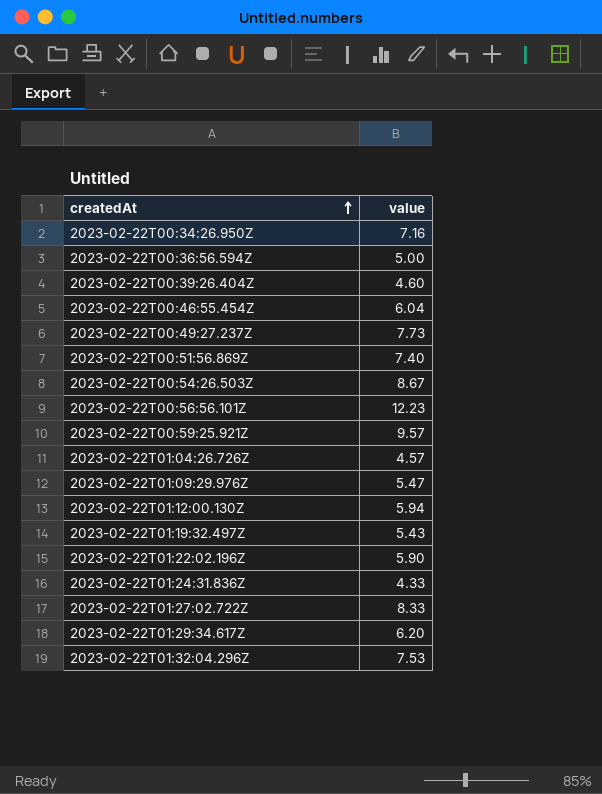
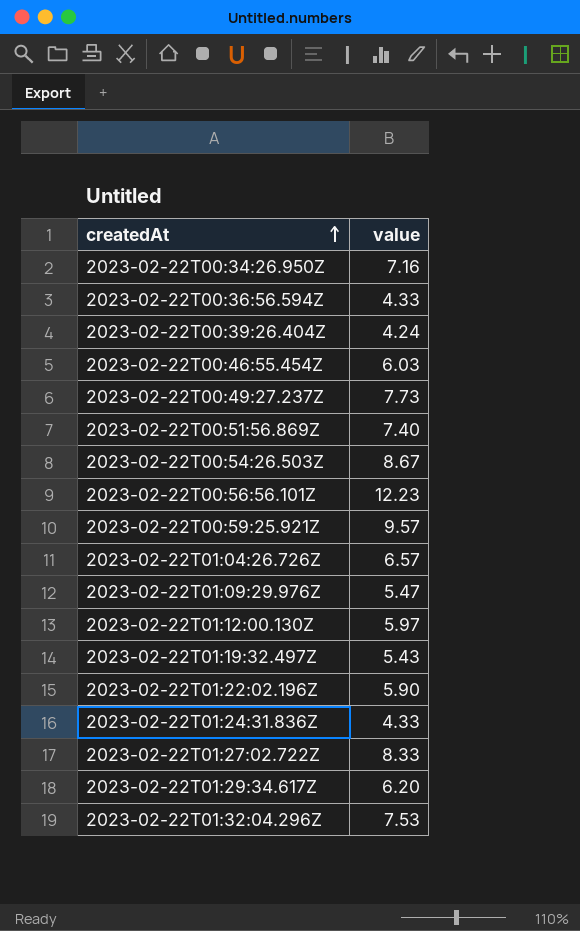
2023-02-22T00:36:56.594Z | value: 5.00 -> 4.33
2023-02-22T00:39:26.404Z | value: 4.60 -> 4.24
2023-02-22T00:46:55.454Z | value: 6.04 -> 6.03
2023-02-22T01:04:26.726Z | value: 4.57 -> 6.57
2023-02-22T01:12:00.130Z | value: 5.94 -> 5.97

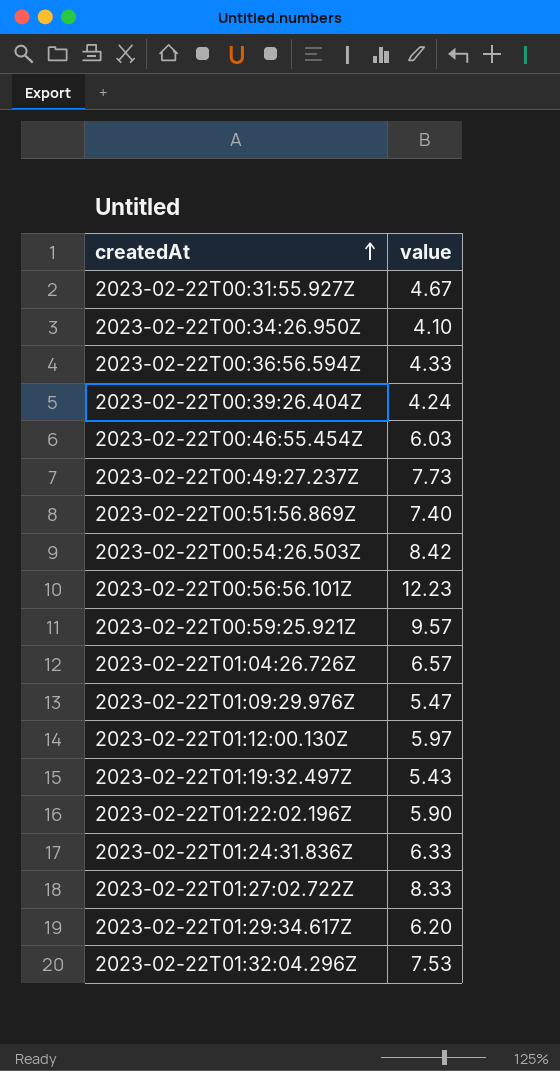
row 2023-02-22T00:31:55.927Z: none -> 4.67
2023-02-22T00:34:26.950Z | value: 7.16 -> 4.10
2023-02-22T00:54:26.503Z | value: 8.67 -> 8.42
2023-02-22T01:24:31.836Z | value: 4.33 -> 6.33

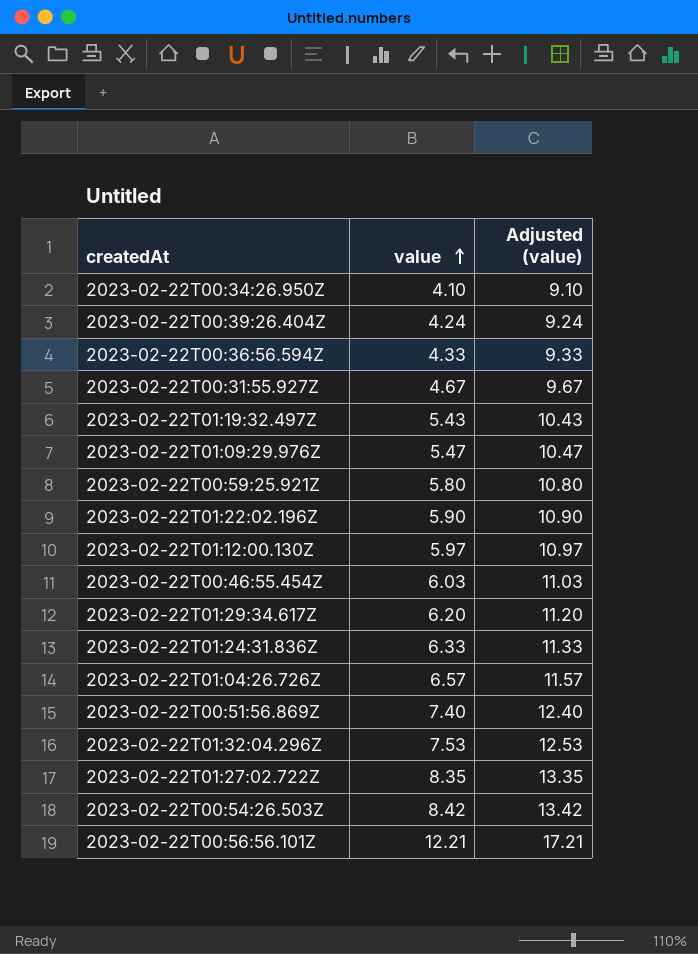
row order: createdAt ascending -> value ascending
column Adjusted (value) | formula: none -> [value] + 5
row 2023-02-22T00:49:27.237Z: 7.73 -> none
2023-02-22T00:59:25.921Z | value: 9.57 -> 5.80
2023-02-22T01:27:02.722Z | value: 8.33 -> 8.35
2023-02-22T00:56:56.101Z | value: 12.23 -> 12.21

